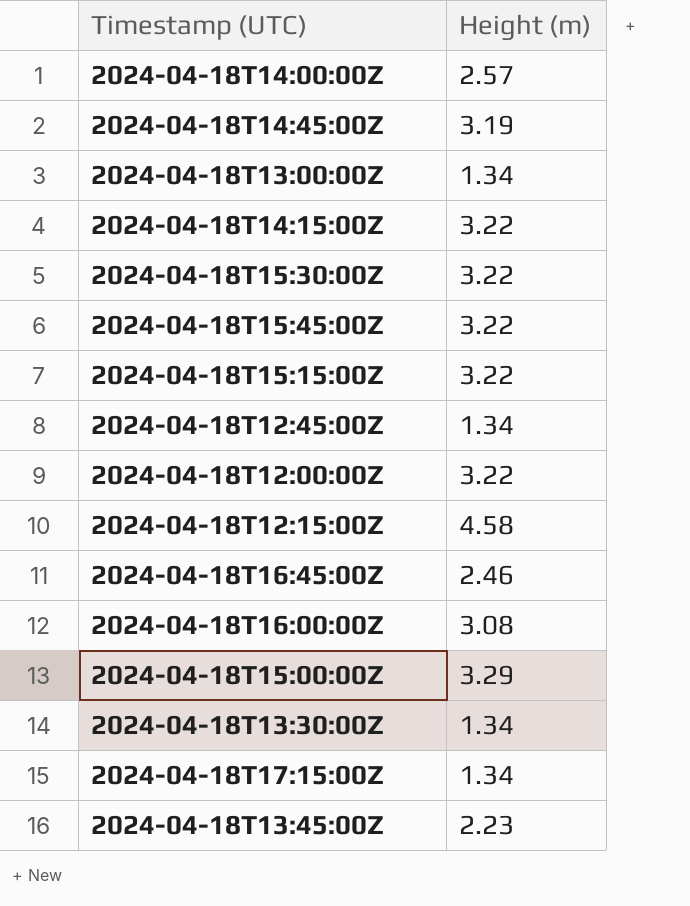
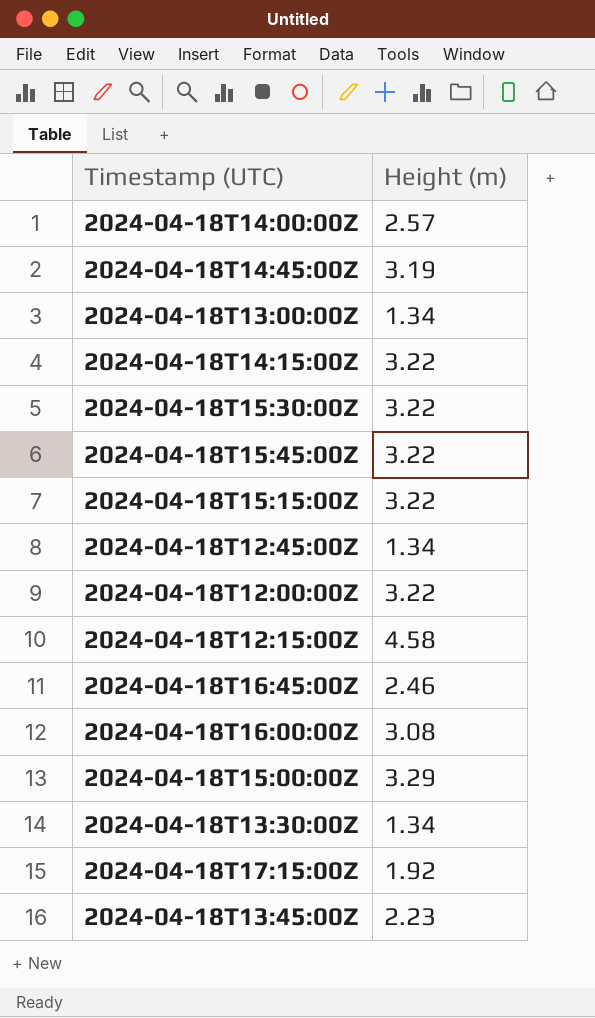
2024-04-18T17:15:00Z | Height (m): 1.34 -> 1.92

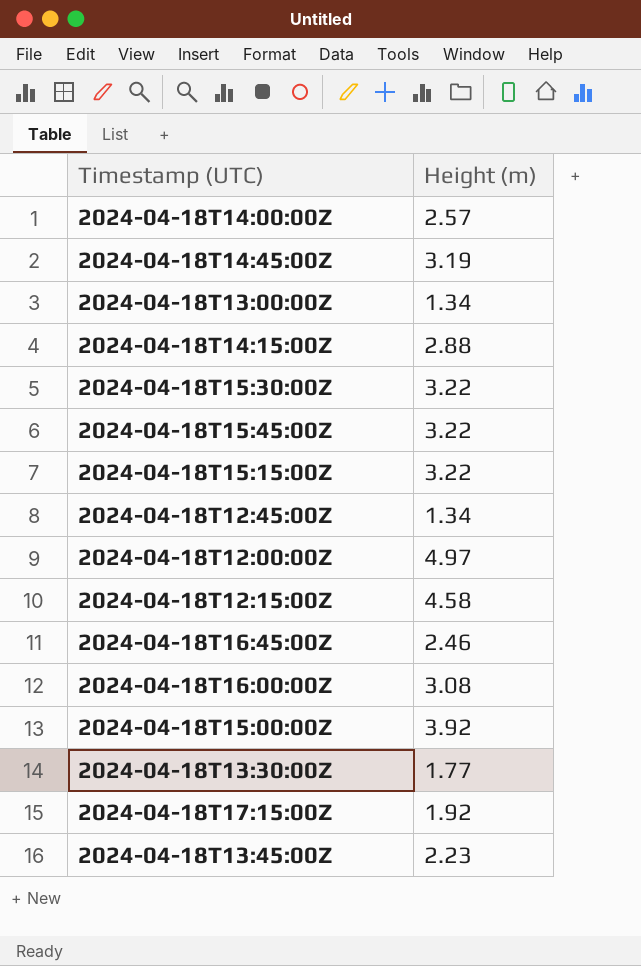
2024-04-18T14:15:00Z | Height (m): 3.22 -> 2.88
2024-04-18T12:00:00Z | Height (m): 3.22 -> 4.97
2024-04-18T15:00:00Z | Height (m): 3.29 -> 3.92
2024-04-18T13:30:00Z | Height (m): 1.34 -> 1.77

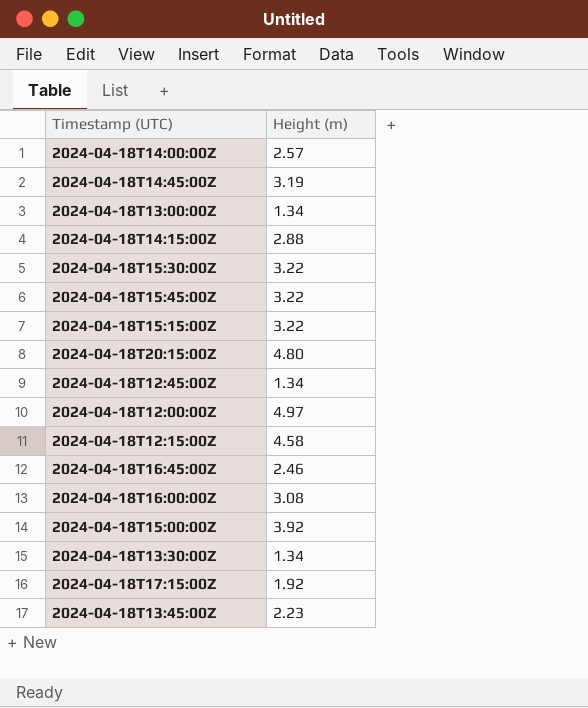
row 2024-04-18T20:15:00Z: none -> 4.80
2024-04-18T13:30:00Z | Height (m): 1.77 -> 1.34

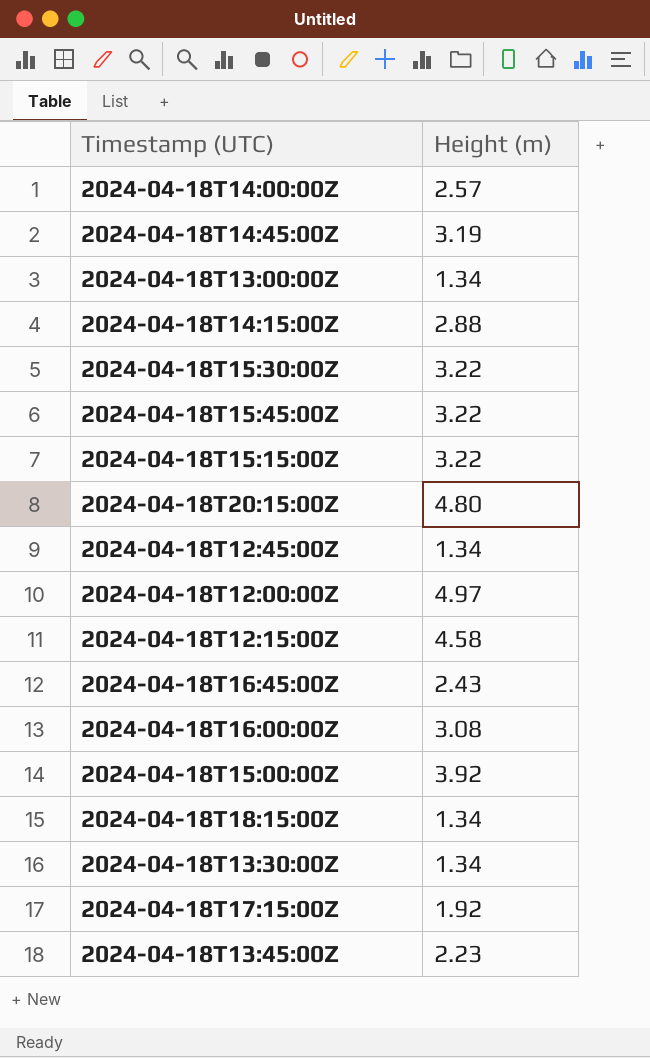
2024-04-18T16:45:00Z | Height (m): 2.46 -> 2.43
row 2024-04-18T18:15:00Z: none -> 1.34

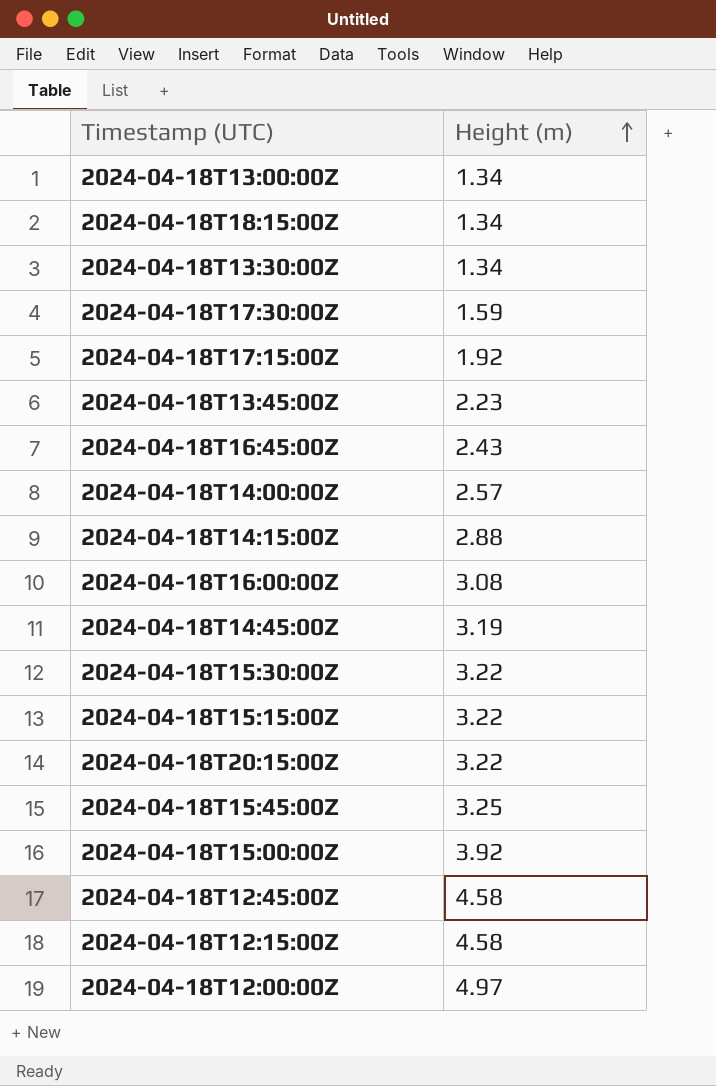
row order: none -> Height (m) ascending
row 2024-04-18T17:30:00Z: none -> 1.59
2024-04-18T20:15:00Z | Height (m): 4.80 -> 3.22
2024-04-18T15:45:00Z | Height (m): 3.22 -> 3.25
2024-04-18T12:45:00Z | Height (m): 1.34 -> 4.58

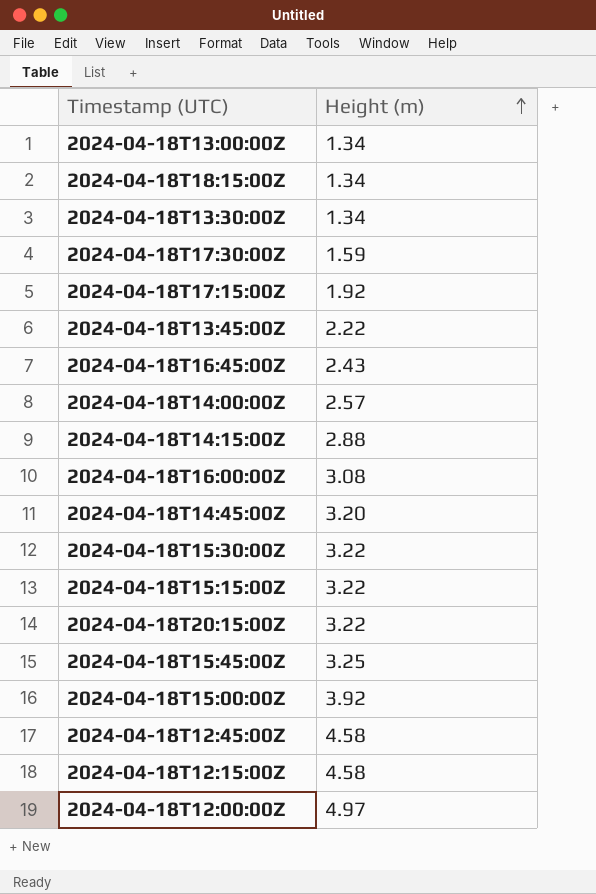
2024-04-18T13:45:00Z | Height (m): 2.23 -> 2.22
2024-04-18T14:45:00Z | Height (m): 3.19 -> 3.20

